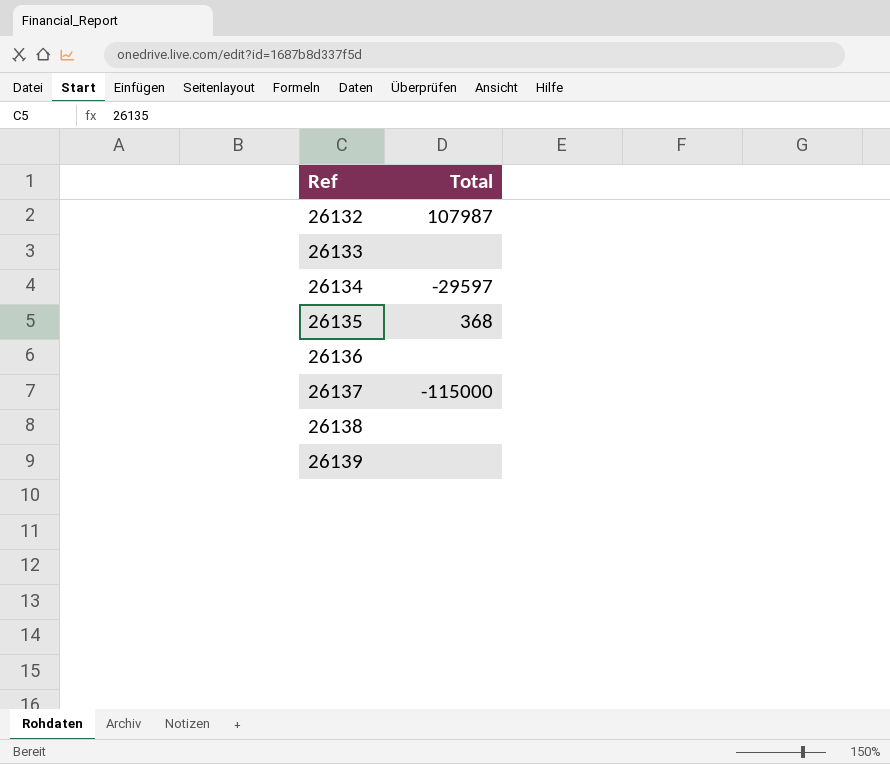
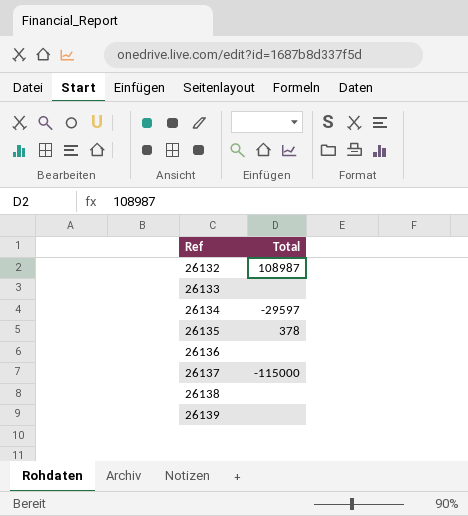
26132 | Total: 107987 -> 108987
26135 | Total: 368 -> 378

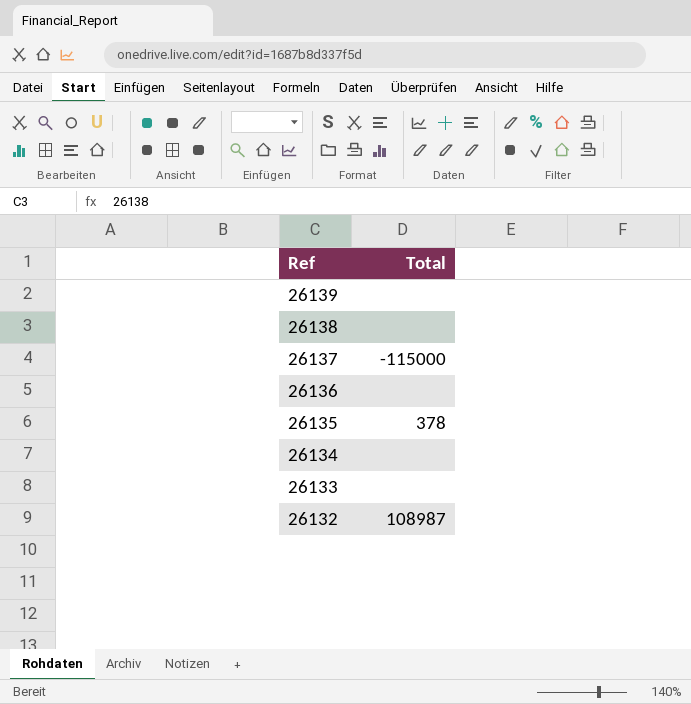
row order: Ref ascending -> Ref descending
26134 | Total: -29597 -> none

